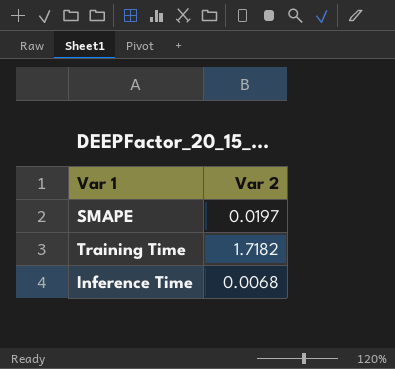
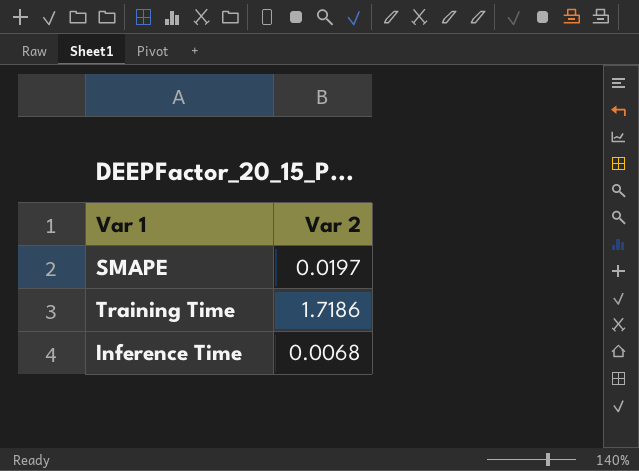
Training Time | Var 2: 1.7182 -> 1.7186

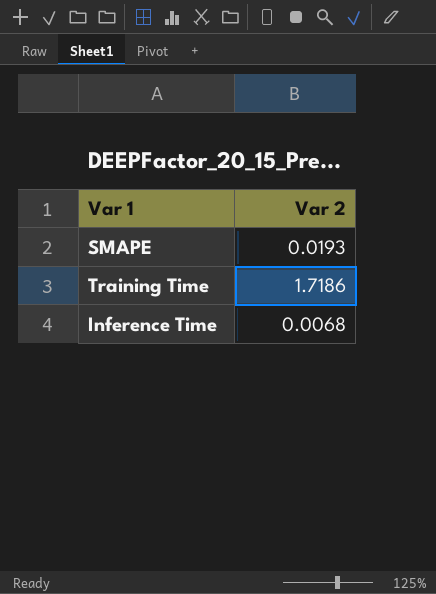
SMAPE | Var 2: 0.0197 -> 0.0193

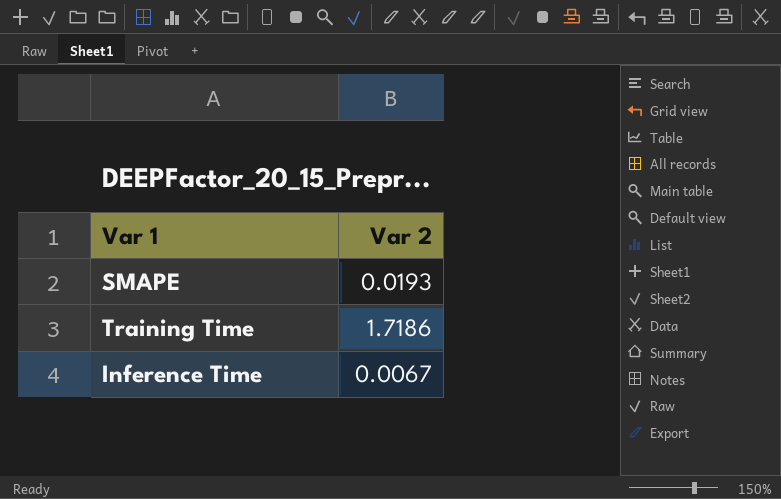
Inference Time | Var 2: 0.0068 -> 0.0067

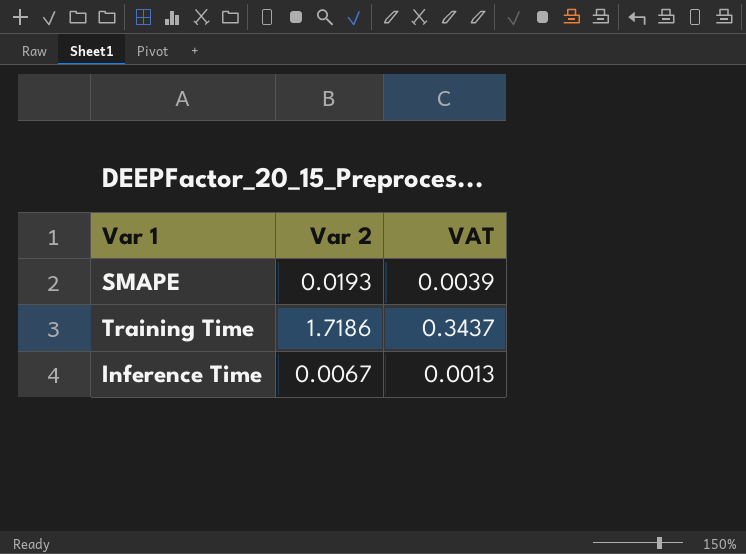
column VAT | formula: none -> [Var 2] * 0.2

